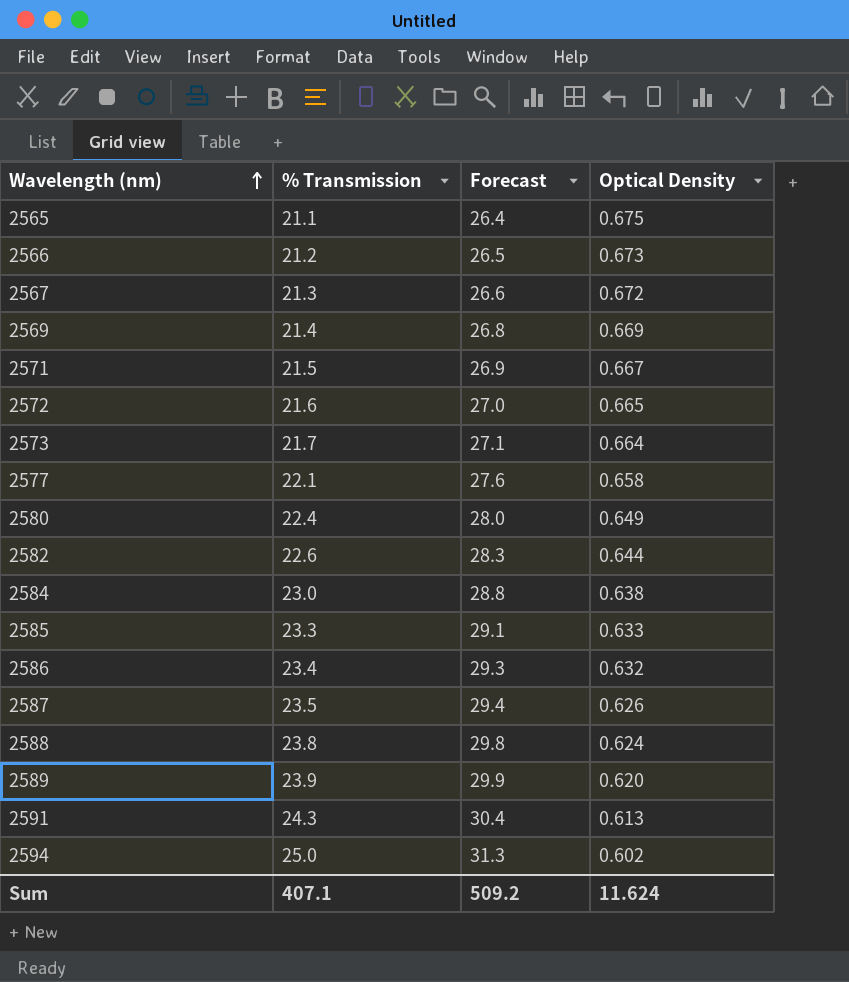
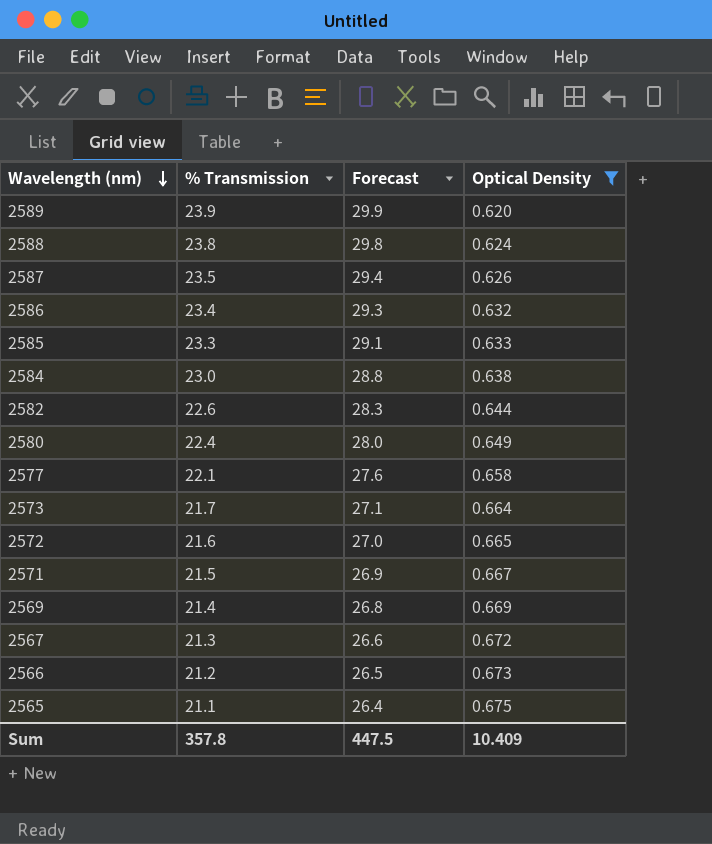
filter: none -> Optical Density >= 0.620
row order: Wavelength (nm) ascending -> Wavelength (nm) descending
Sum | % Transmission: 407.1 -> 357.8
Sum | Forecast: 509.2 -> 447.5
Sum | Optical Density: 11.624 -> 10.409

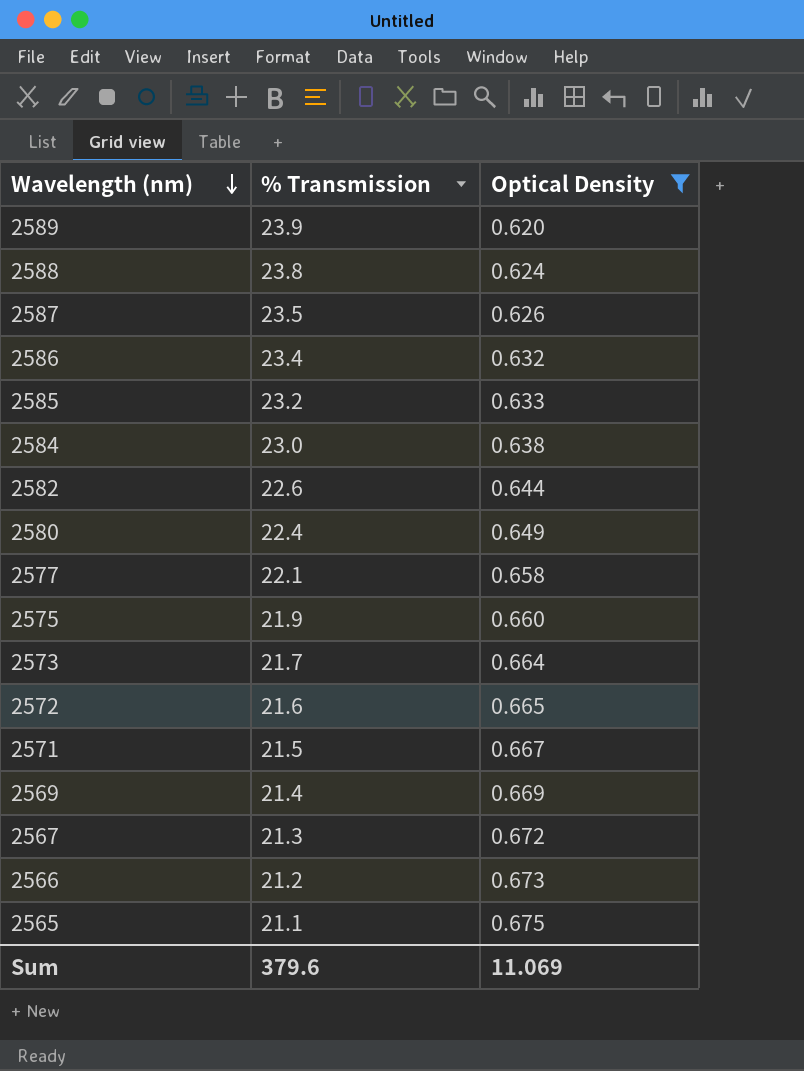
column Forecast | formula: [% Transmission] * 1.25 -> none
2585 | % Transmission: 23.3 -> 23.2
row 2575: none -> 21.9 | 0.660
Sum | % Transmission: 357.8 -> 379.6
Sum | Optical Density: 10.409 -> 11.069

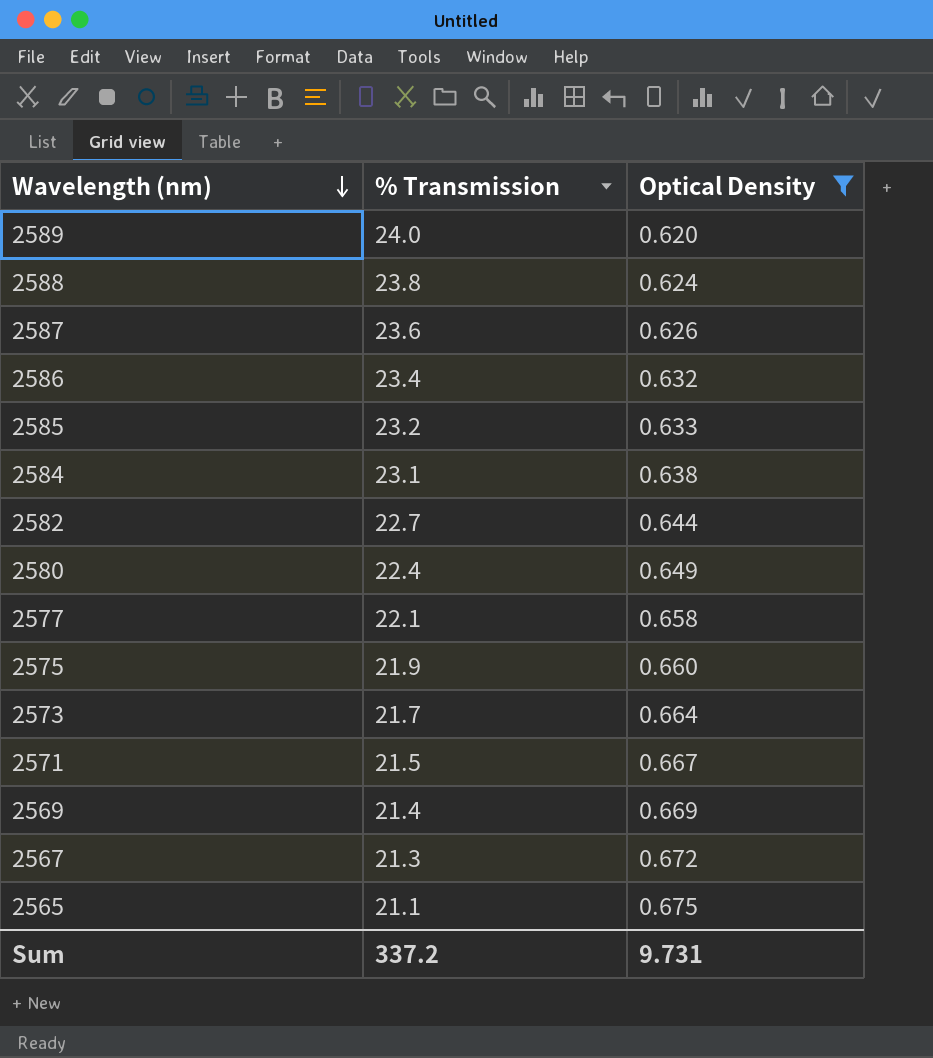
row 2572: 21.6 | 0.665 -> none
row 2566: 21.2 | 0.673 -> none
2589 | % Transmission: 23.9 -> 24.0
2587 | % Transmission: 23.5 -> 23.6
2584 | % Transmission: 23.0 -> 23.1
2582 | % Transmission: 22.6 -> 22.7
Sum | % Transmission: 379.6 -> 337.2
Sum | Optical Density: 11.069 -> 9.731

